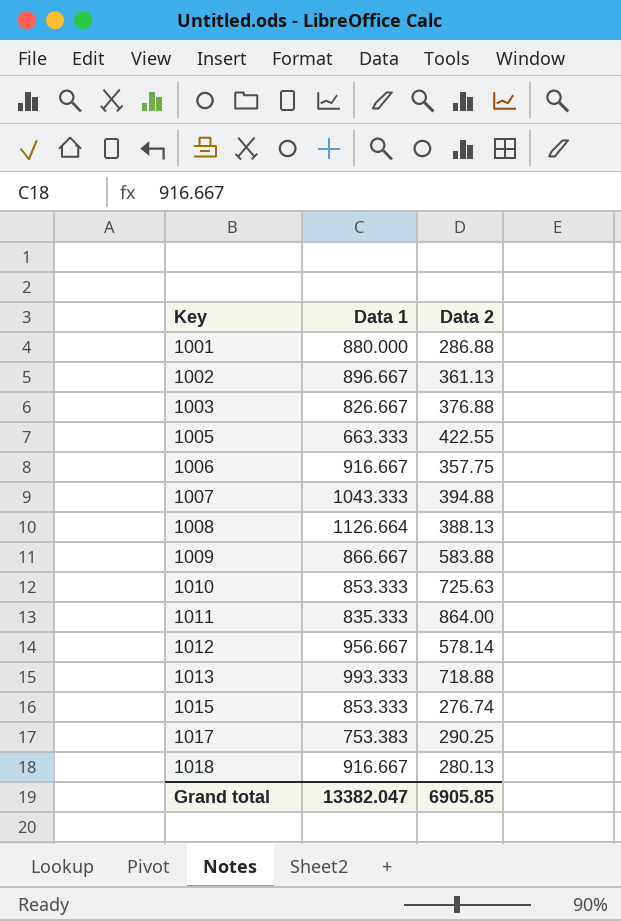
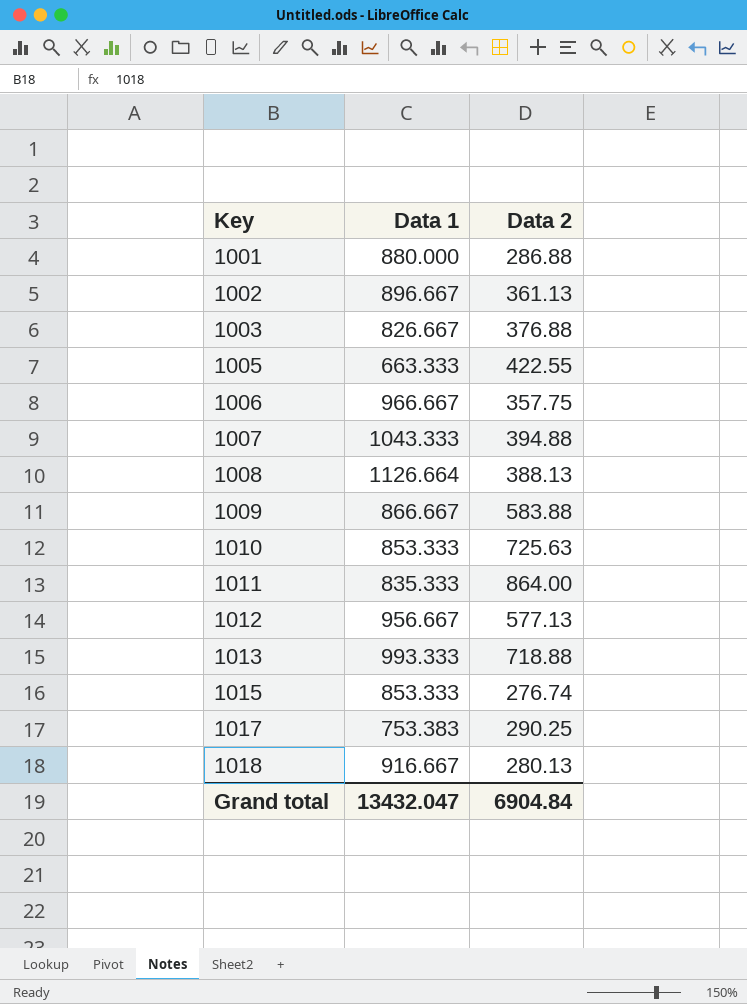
1006 | Data 1: 916.667 -> 966.667
1012 | Data 2: 578.14 -> 577.13
Grand total | Data 1: 13382.047 -> 13432.047
Grand total | Data 2: 6905.85 -> 6904.84

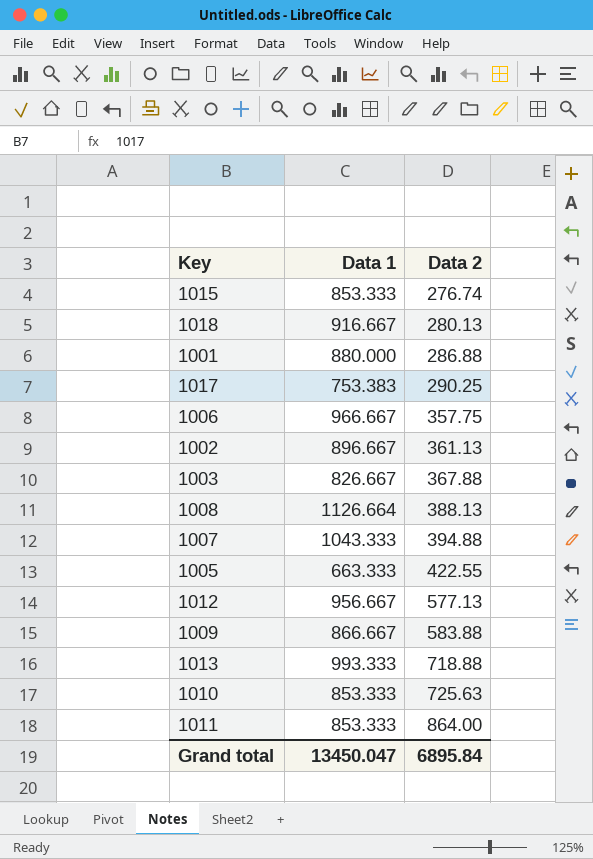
row order: Key ascending -> Data 2 ascending
1003 | Data 2: 376.88 -> 367.88
1011 | Data 1: 835.333 -> 853.333
Grand total | Data 1: 13432.047 -> 13450.047
Grand total | Data 2: 6904.84 -> 6895.84

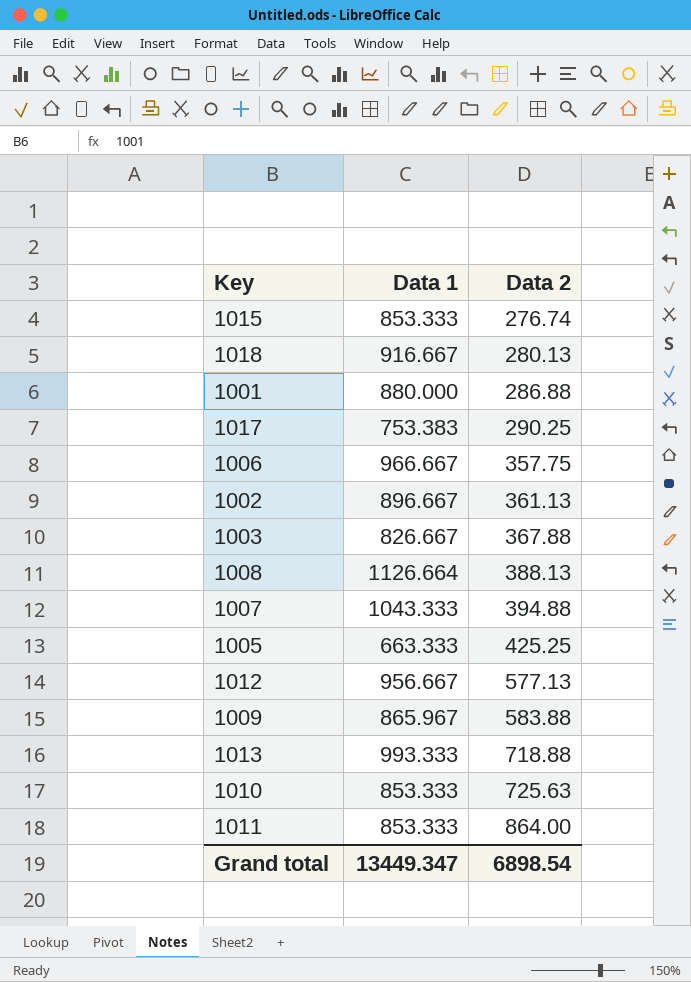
1005 | Data 2: 422.55 -> 425.25
1009 | Data 1: 866.667 -> 865.967
Grand total | Data 1: 13450.047 -> 13449.347
Grand total | Data 2: 6895.84 -> 6898.54

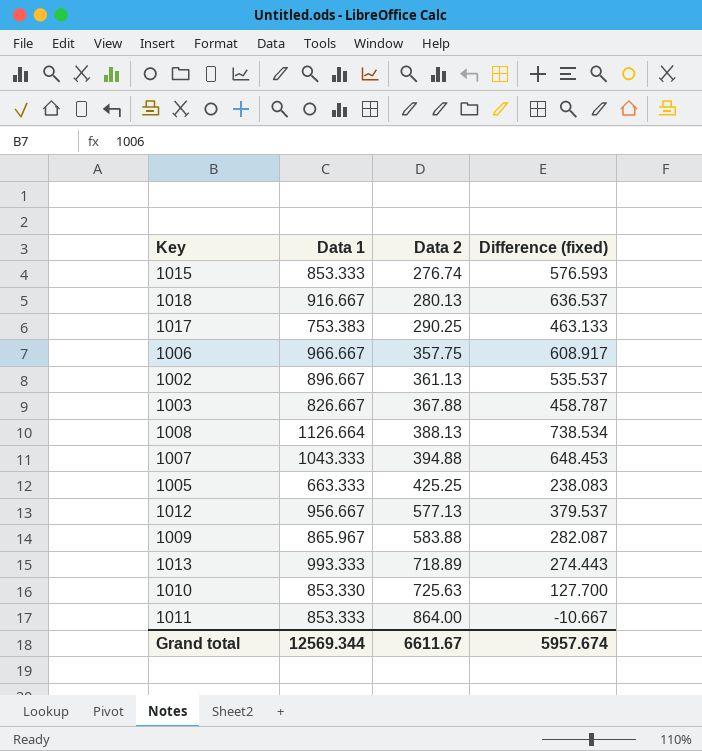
column Difference (fixed) | formula: none -> [Data 1] - [Data 2]
row 1001: 880.000 | 286.88 -> none
1013 | Data 2: 718.88 -> 718.89
1010 | Data 1: 853.333 -> 853.330
Grand total | Data 1: 13449.347 -> 12569.344
Grand total | Data 2: 6898.54 -> 6611.67

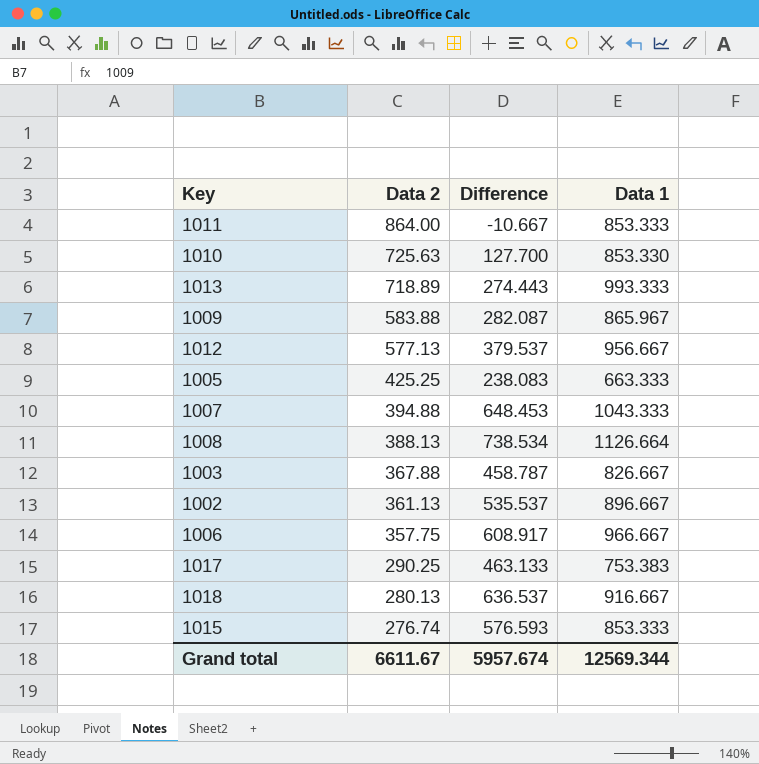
row order: Data 2 ascending -> Data 2 descending
column name: Difference (fixed) -> Difference
column Data 1 | position: 2 -> 4

